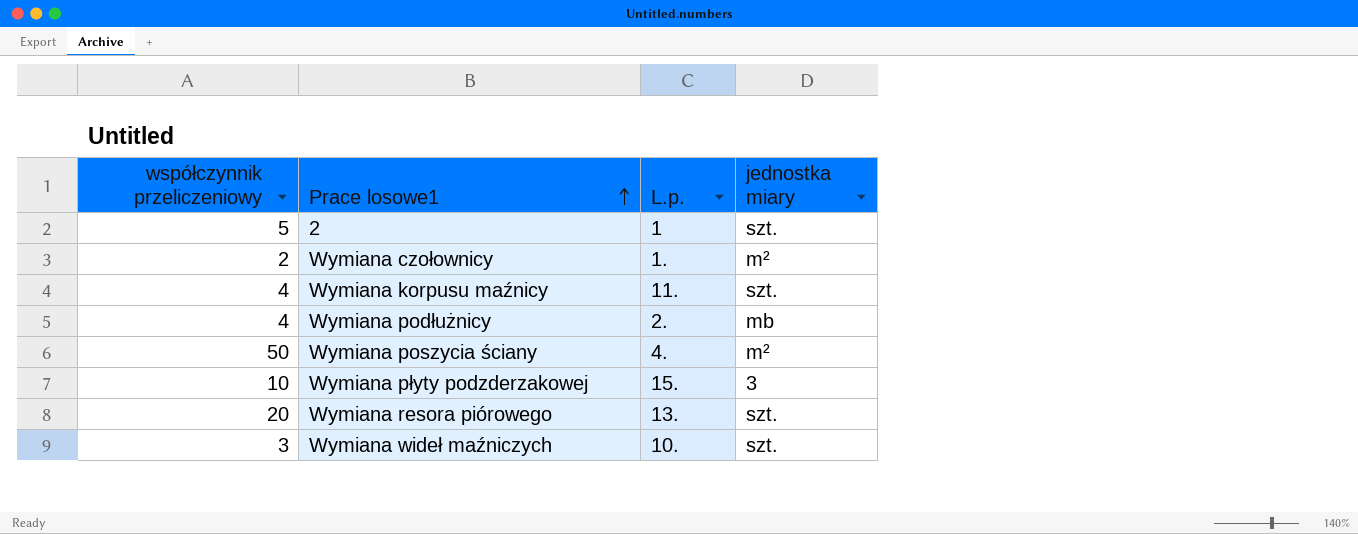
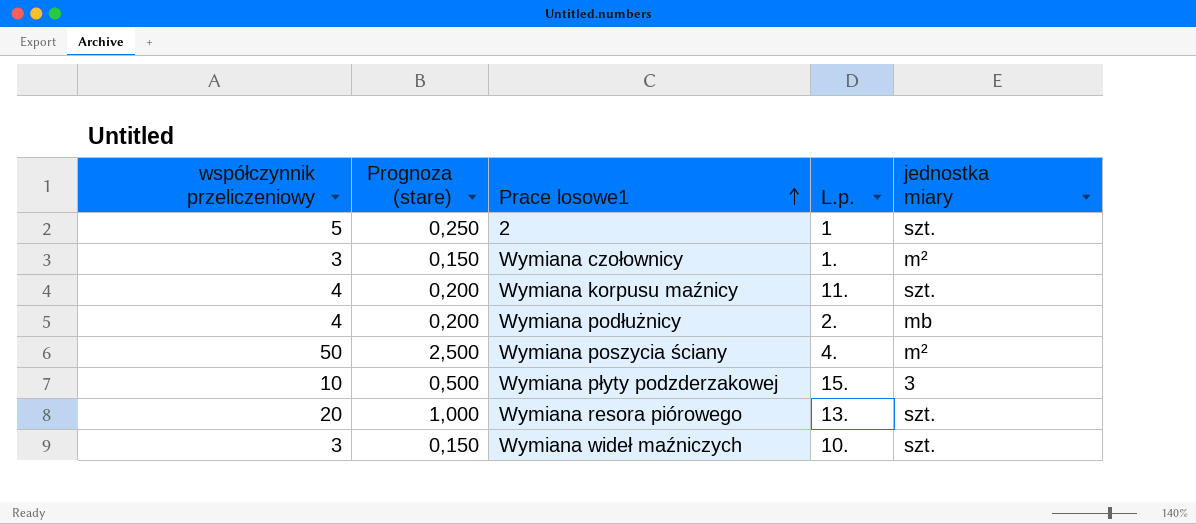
column Prognoza (stare) | formula: none -> [współczynnik przeliczeniowy] * 0,05
Wymiana czołownicy | współczynnik przeliczeniowy: 2 -> 3

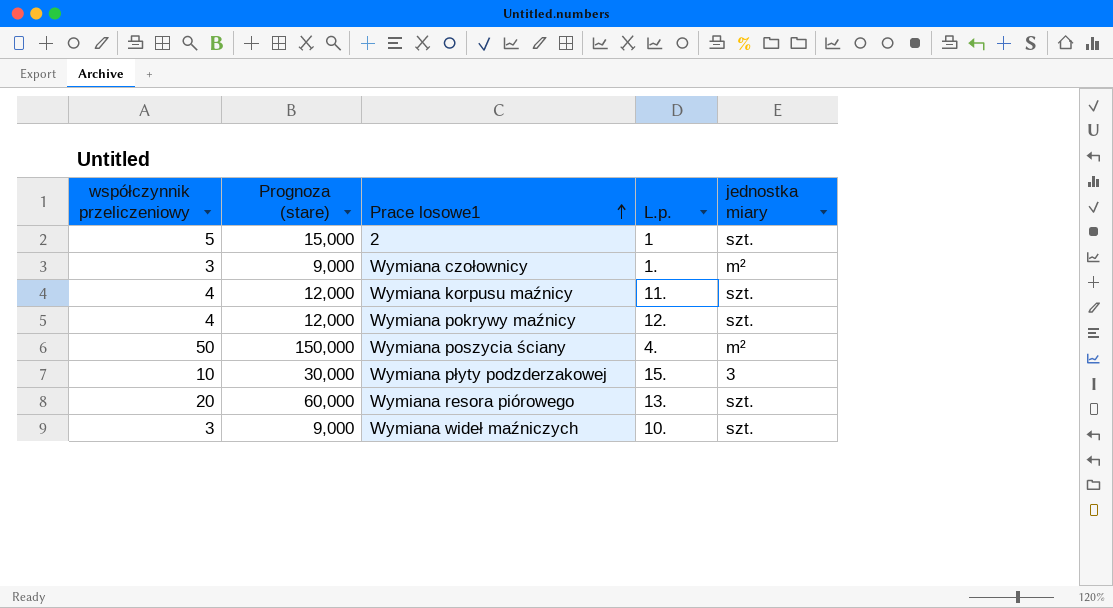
column Prognoza (stare) | formula: [współczynnik przeliczeniowy] * 0,05 -> [współczynnik przeliczeniowy] * 3
row Wymiana podłużnicy: 4 | 0,200 | 2. | mb -> none
row Wymiana pokrywy maźnicy: none -> 4 | 12,000 | 12. | szt.

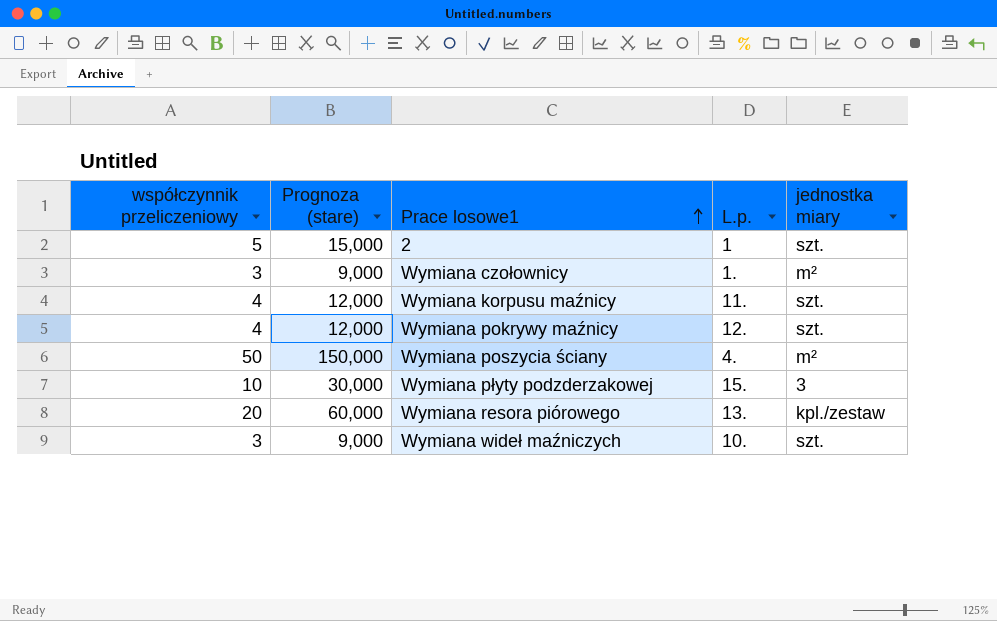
Wymiana resora piórowego | jednostka miary: szt. -> kpl./zestaw

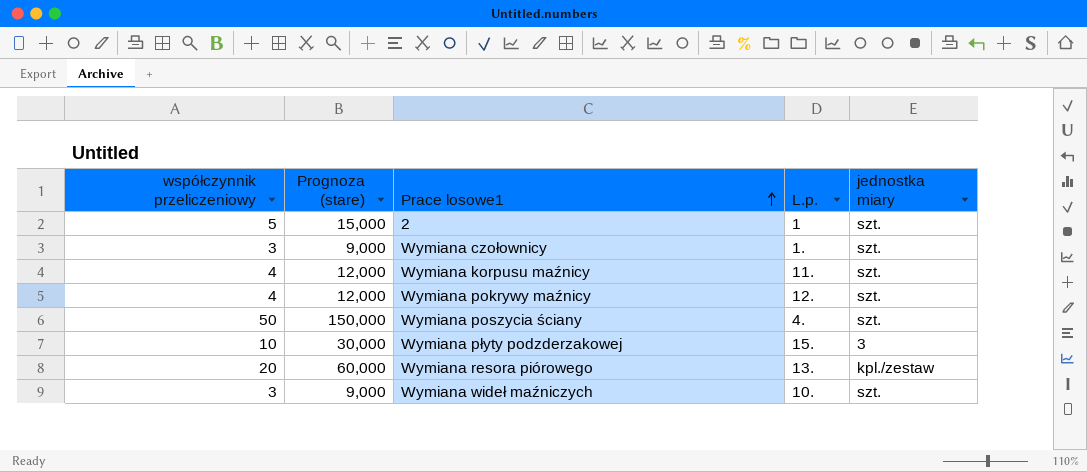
Wymiana czołownicy | jednostka miary: m² -> szt.
Wymiana poszycia ściany | jednostka miary: m² -> szt.

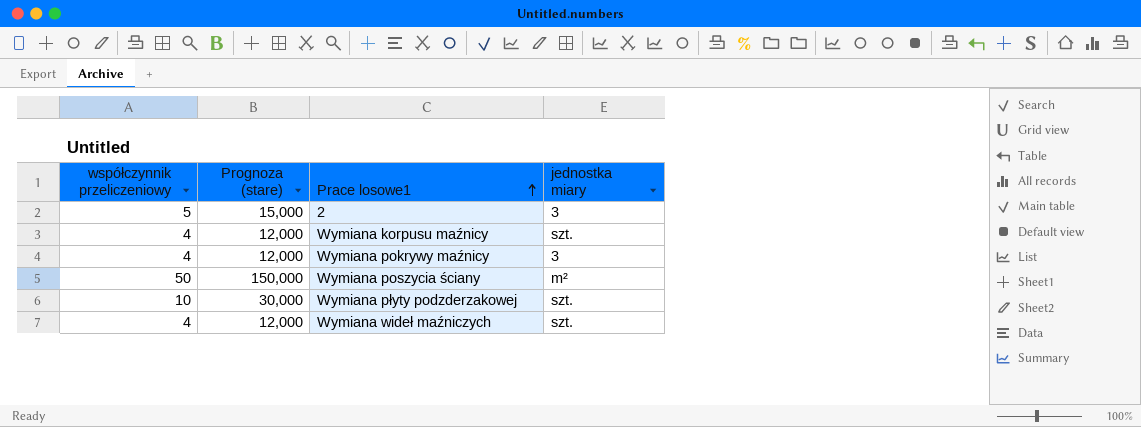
column L.p. | position: 4 -> none
row Wymiana czołownicy: 3 | 9,000 | 1. | szt. -> none
row Wymiana resora piórowego: 20 | 60,000 | 13. | kpl./zestaw -> none
2 | jednostka miary: szt. -> 3
Wymiana pokrywy maźnicy | jednostka miary: szt. -> 3
Wymiana poszycia ściany | jednostka miary: szt. -> m²
Wymiana płyty podzderzakowej | jednostka miary: 3 -> szt.
Wymiana wideł maźniczych | współczynnik przeliczeniowy: 3 -> 4
Wymiana wideł maźniczych | Prognoza (stare): 9,000 -> 12,000

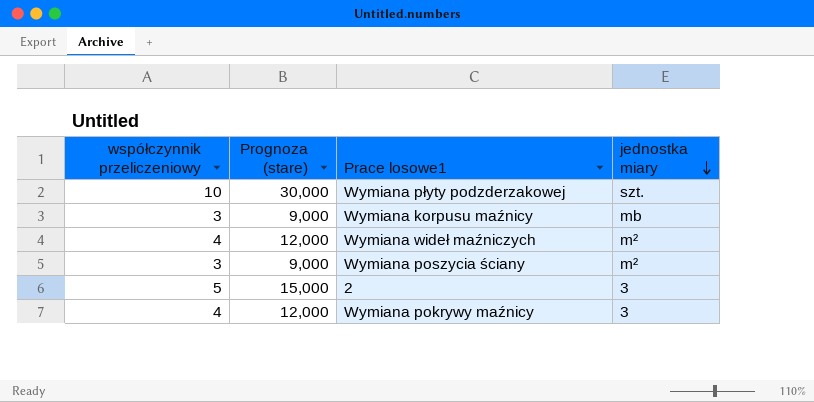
row order: Prace losowe1 ascending -> jednostka miary descending
Wymiana korpusu maźnicy | współczynnik przeliczeniowy: 4 -> 3
Wymiana korpusu maźnicy | Prognoza (stare): 12,000 -> 9,000
Wymiana korpusu maźnicy | jednostka miary: szt. -> mb
Wymiana wideł maźniczych | jednostka miary: szt. -> m²
Wymiana poszycia ściany | współczynnik przeliczeniowy: 50 -> 3
Wymiana poszycia ściany | Prognoza (stare): 150,000 -> 9,000

